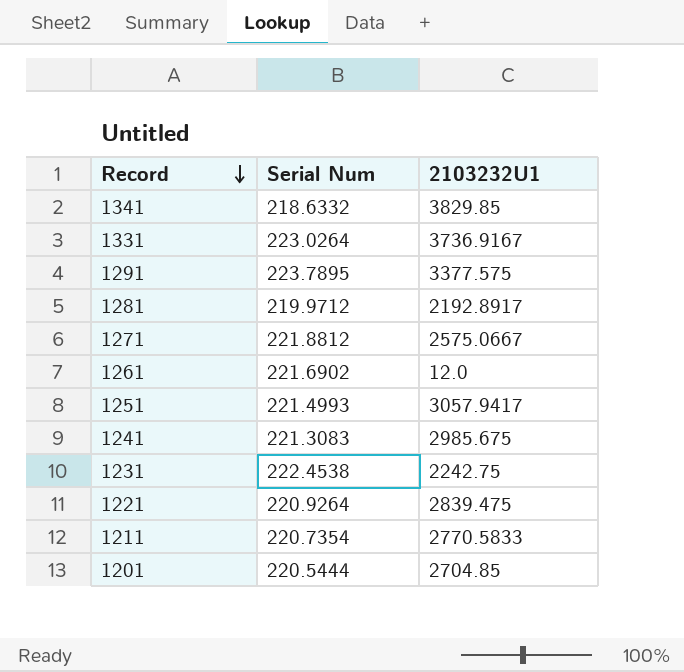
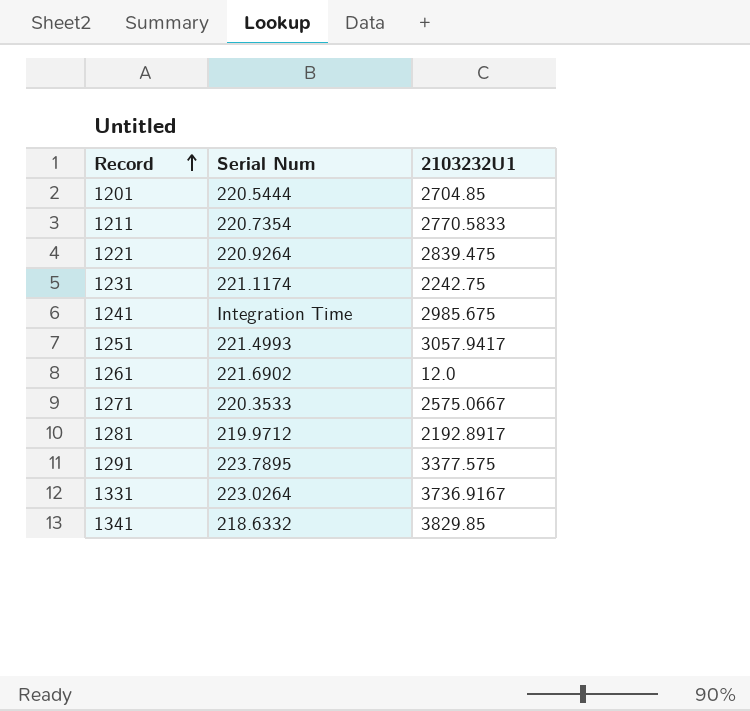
row order: Record descending -> Record ascending
1231 | Serial Num: 222.4538 -> 221.1174
1241 | Serial Num: 221.3083 -> Integration Time
1271 | Serial Num: 221.8812 -> 220.3533

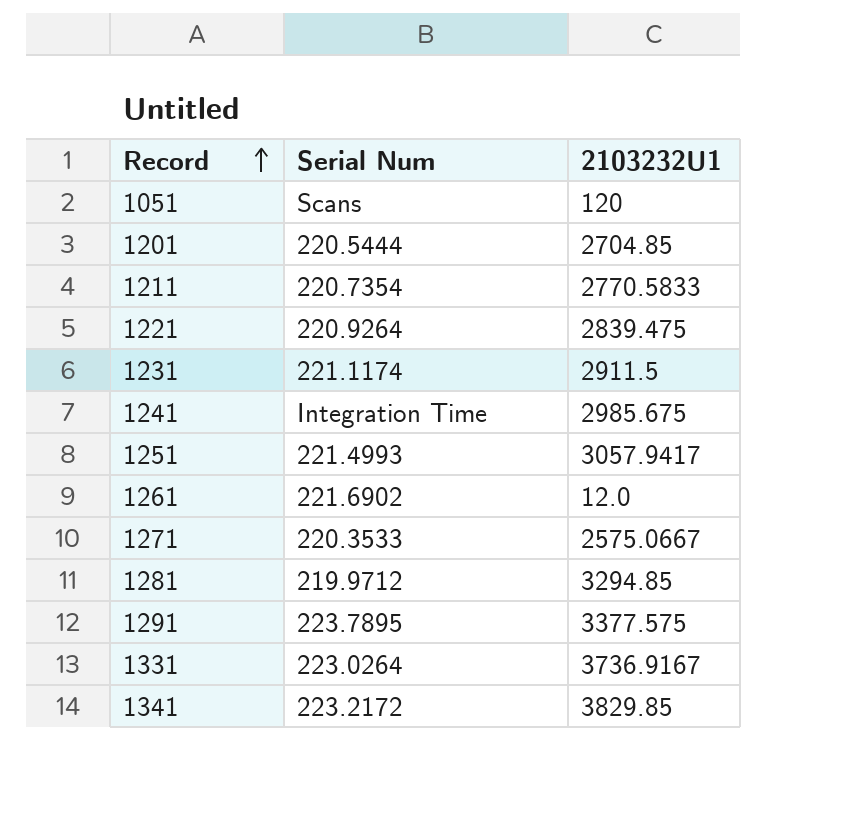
row 1051: none -> Scans | 120
1231 | 2103232U1: 2242.75 -> 2911.5
1281 | 2103232U1: 2192.8917 -> 3294.85
1341 | Serial Num: 218.6332 -> 223.2172

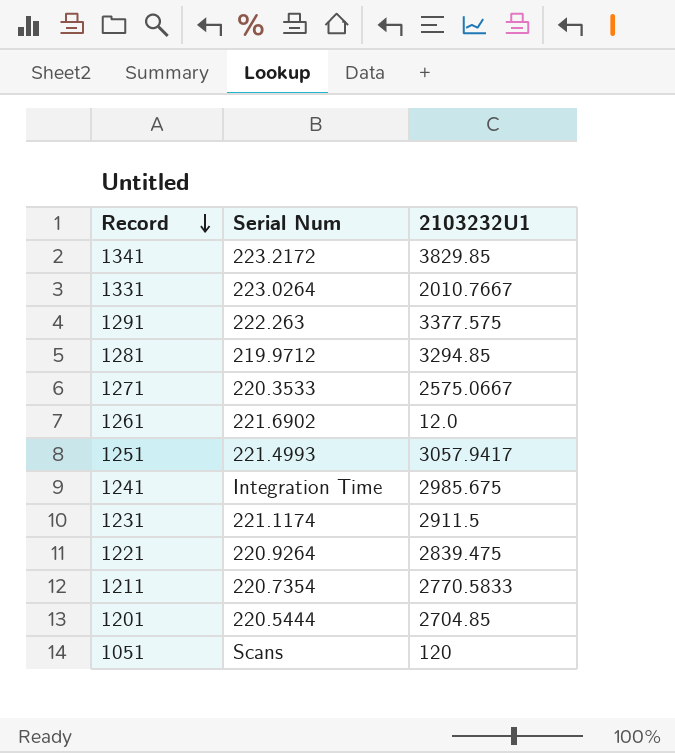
row order: Record ascending -> Record descending
1331 | 2103232U1: 3736.9167 -> 2010.7667
1291 | Serial Num: 223.7895 -> 222.263

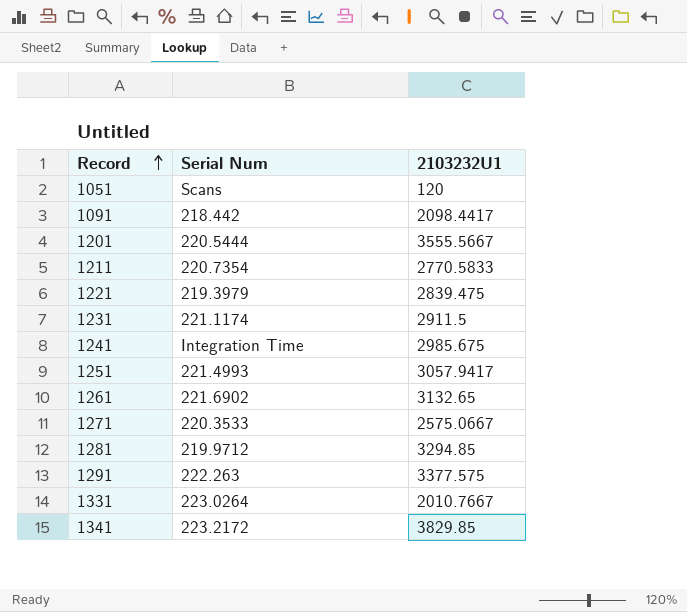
row order: Record descending -> Record ascending
row 1091: none -> 218.442 | 2098.4417
1201 | 2103232U1: 2704.85 -> 3555.5667
1221 | Serial Num: 220.9264 -> 219.3979
1261 | 2103232U1: 12.0 -> 3132.65

